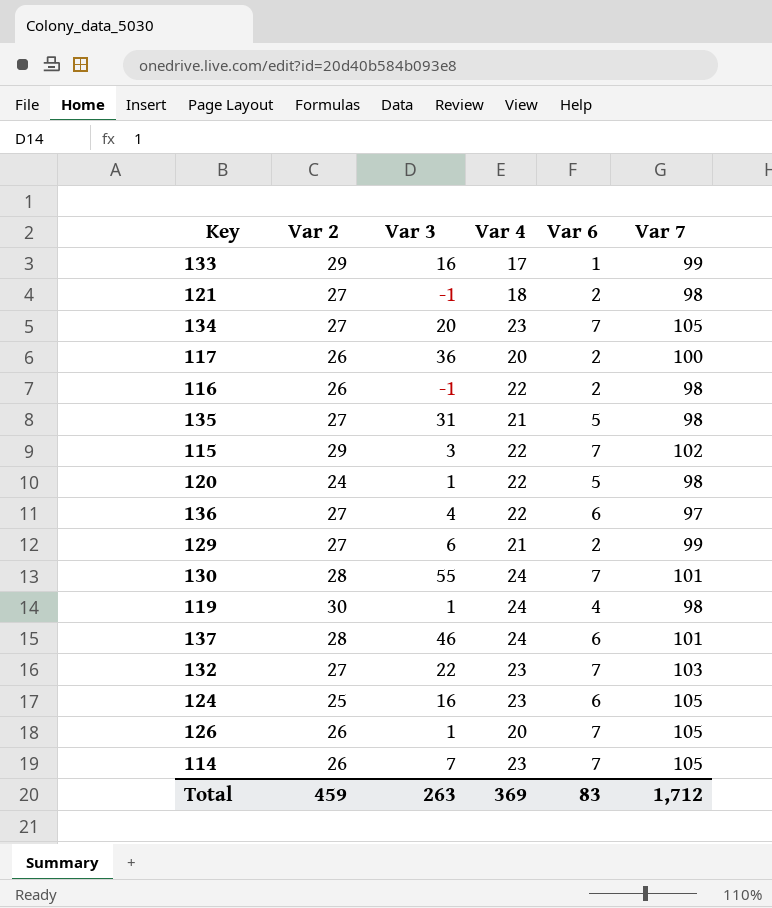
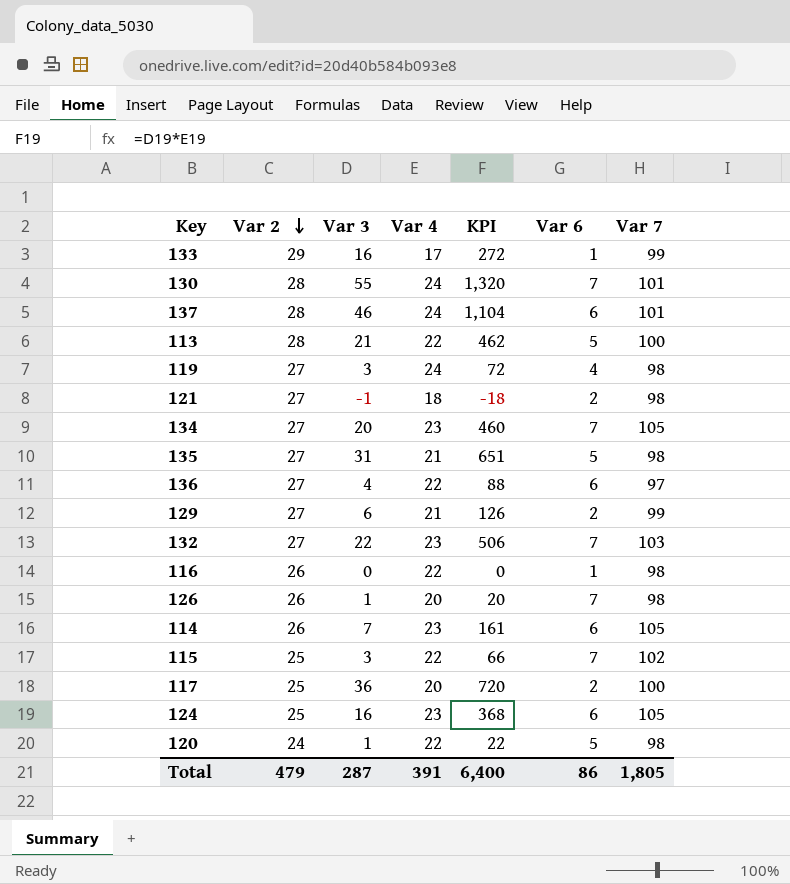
row order: none -> Var 2 descending
column KPI | formula: none -> [Var 3] * [Var 4]
row 113: none -> 28 | 21 | 22 | 462 | 5 | 100
119 | Var 2: 30 -> 27
119 | Var 3: 1 -> 3
116 | Var 3: -1 -> 0
116 | Var 6: 2 -> 1
126 | Var 7: 105 -> 98
114 | Var 6: 7 -> 6
115 | Var 2: 29 -> 25
117 | Var 2: 26 -> 25
Total | Var 2: 459 -> 479
Total | Var 3: 263 -> 287
Total | Var 4: 369 -> 391
Total | Var 6: 83 -> 86
Total | Var 7: 1,712 -> 1,805

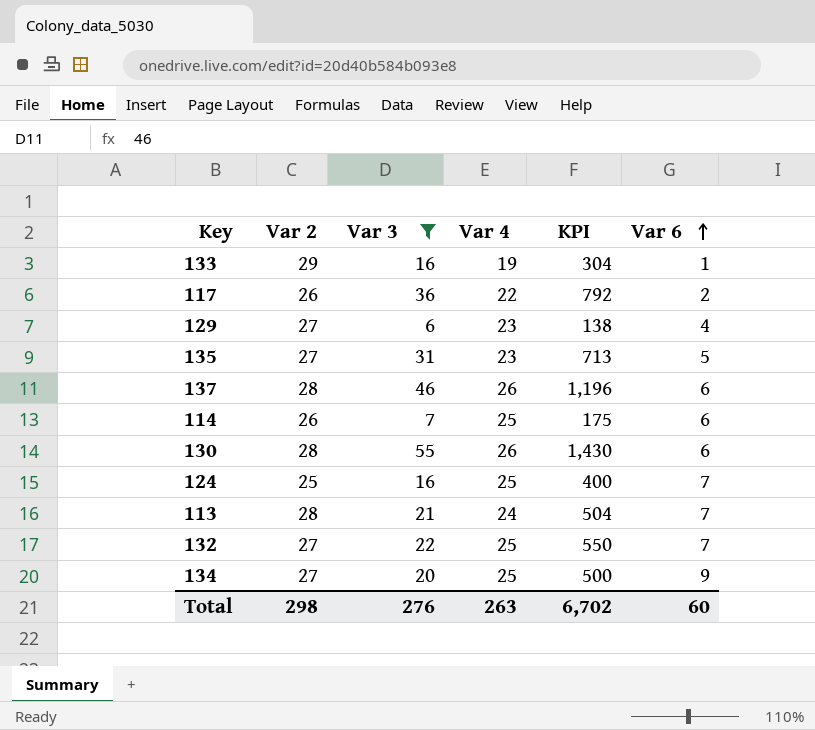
filter: none -> Var 3 >= 6
row order: Var 2 descending -> Var 6 ascending
column Var 7 | position: 7 -> none
133 | Var 4: 17 -> 19
133 | KPI: 272 -> 304
117 | Var 2: 25 -> 26
117 | Var 4: 20 -> 22
117 | KPI: 720 -> 792
129 | Var 4: 21 -> 23
129 | KPI: 126 -> 138
129 | Var 6: 2 -> 4
135 | Var 4: 21 -> 23
135 | KPI: 651 -> 713
137 | Var 4: 24 -> 26
137 | KPI: 1,104 -> 1,196
114 | Var 4: 23 -> 25
114 | KPI: 161 -> 175
130 | Var 4: 24 -> 26
130 | KPI: 1,320 -> 1,430
130 | Var 6: 7 -> 6
124 | Var 4: 23 -> 25
124 | KPI: 368 -> 400
124 | Var 6: 6 -> 7
113 | Var 4: 22 -> 24
113 | KPI: 462 -> 504
113 | Var 6: 5 -> 7
132 | Var 4: 23 -> 25
132 | KPI: 506 -> 550
134 | Var 4: 23 -> 25
134 | KPI: 460 -> 500
134 | Var 6: 7 -> 9
Total | Var 2: 479 -> 298
Total | Var 3: 287 -> 276
Total | Var 4: 391 -> 263
Total | KPI: 6,400 -> 6,702
Total | Var 6: 86 -> 60

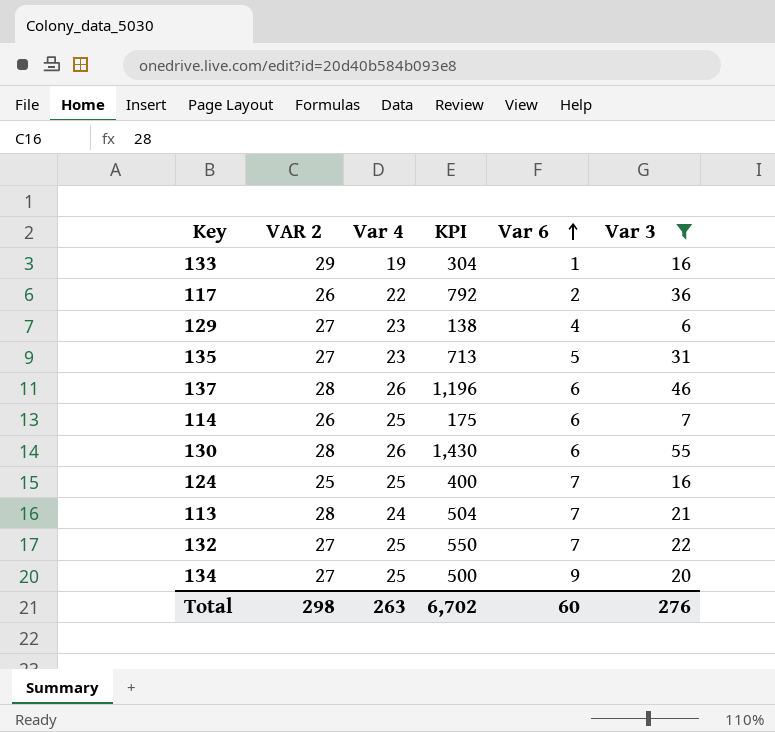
column name: Var 2 -> VAR 2
column Var 3 | position: 3 -> 6

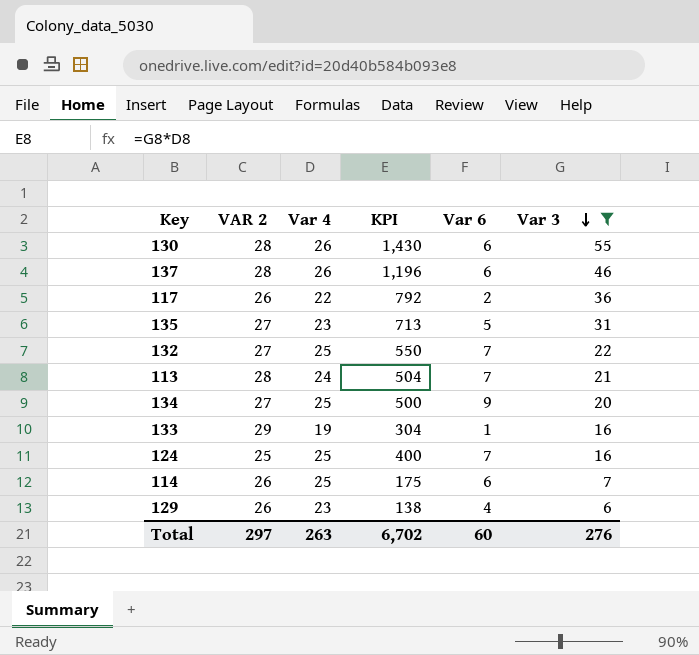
row order: Var 6 ascending -> Var 3 descending
129 | VAR 2: 27 -> 26
Total | VAR 2: 298 -> 297

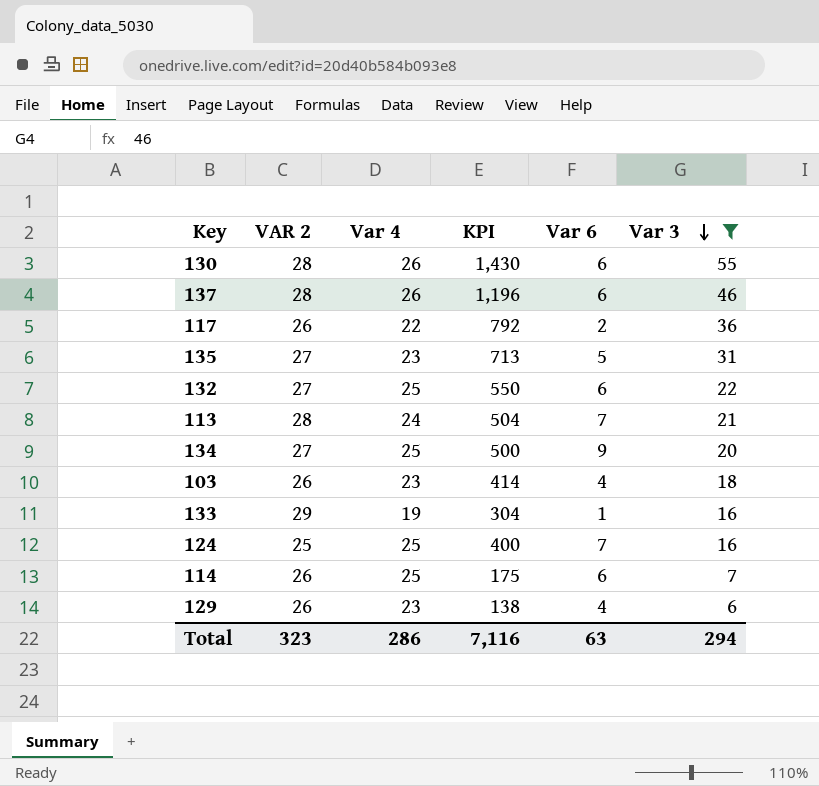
132 | Var 6: 7 -> 6
row 103: none -> 26 | 23 | 414 | 4 | 18
Total | VAR 2: 297 -> 323
Total | Var 4: 263 -> 286
Total | KPI: 6,702 -> 7,116
Total | Var 6: 60 -> 63
Total | Var 3: 276 -> 294

